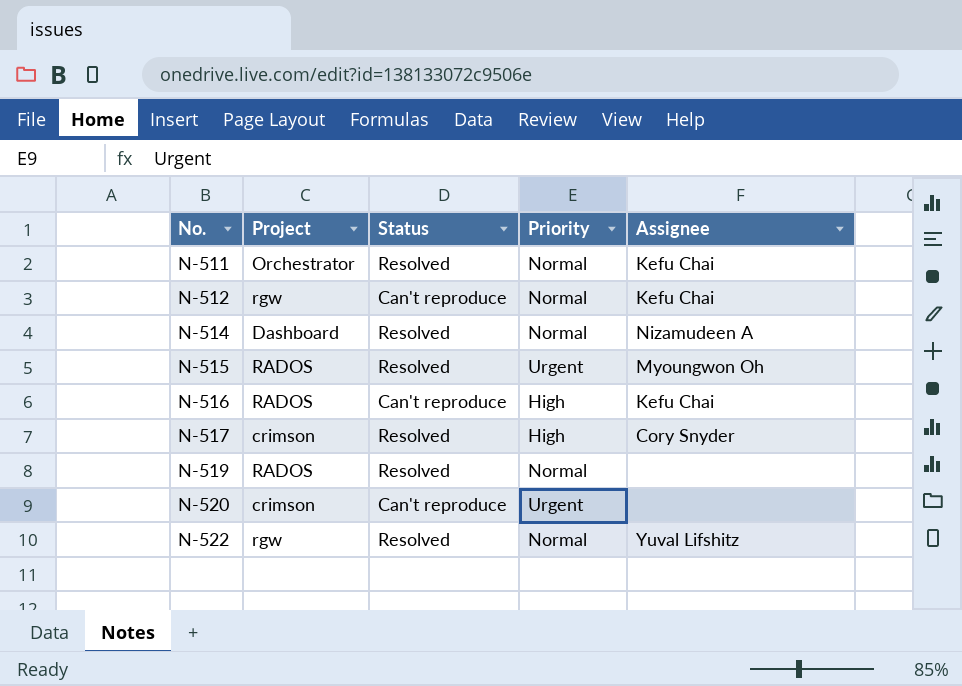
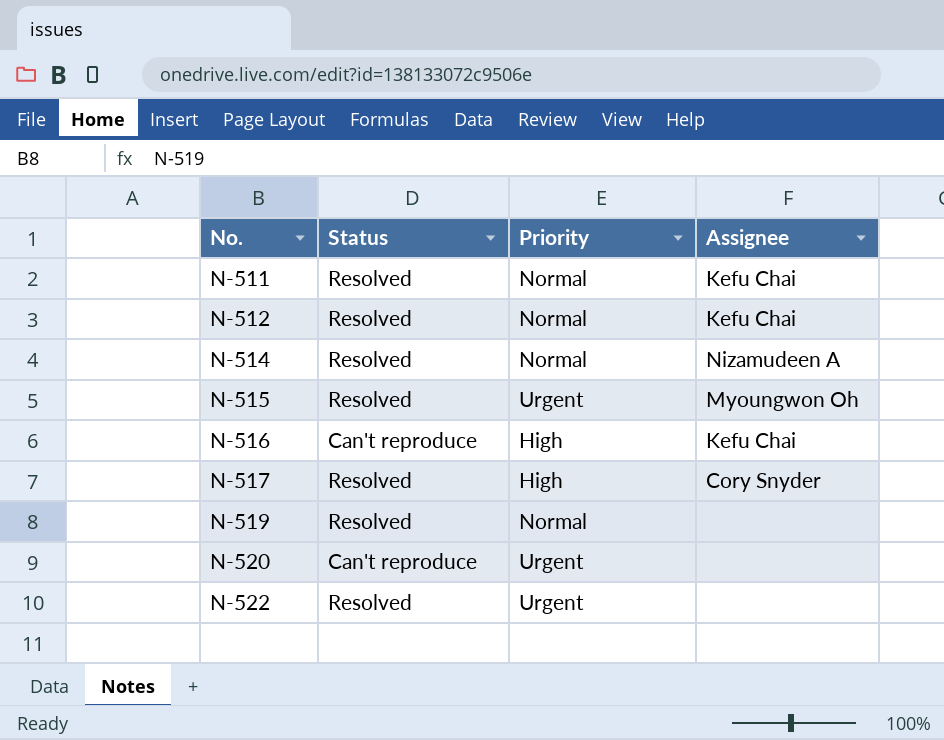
column Project | position: 2 -> none
N-512 | Status: Can't reproduce -> Resolved
N-522 | Priority: Normal -> Urgent
N-522 | Assignee: Yuval Lifshitz -> none

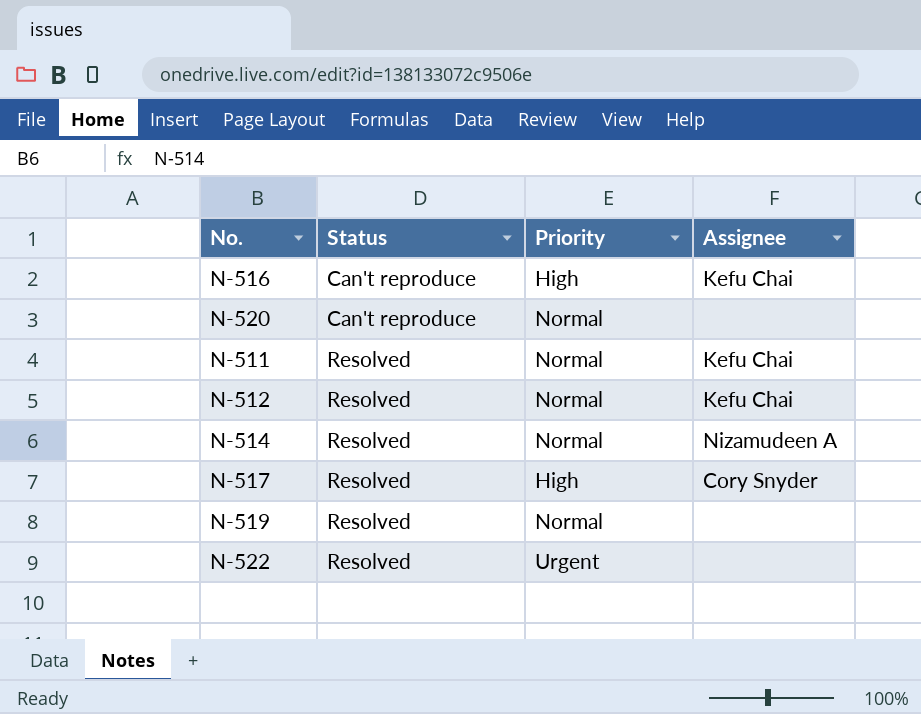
row order: No. ascending -> Status ascending
row N-515: Resolved | Urgent | Myoungwon Oh -> none
N-520 | Priority: Urgent -> Normal

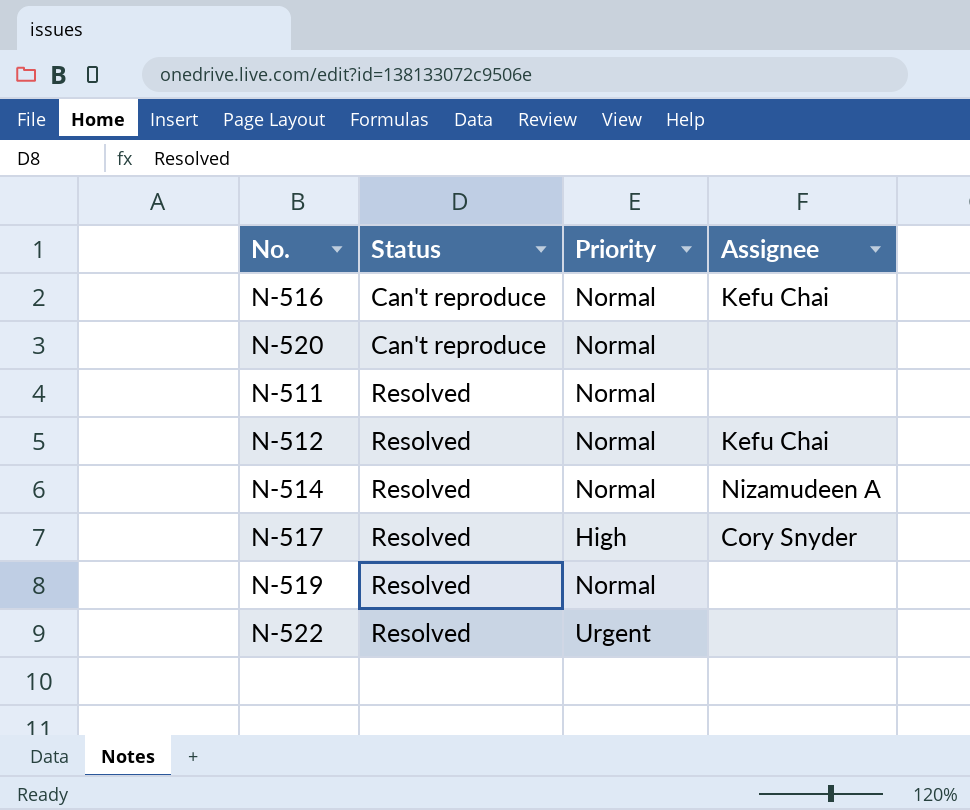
N-516 | Priority: High -> Normal
N-511 | Assignee: Kefu Chai -> none

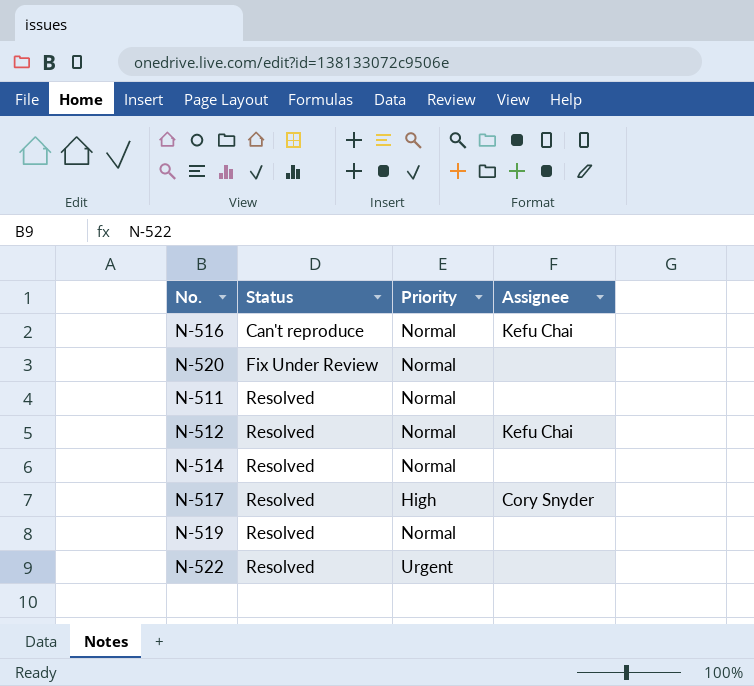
N-520 | Status: Can't reproduce -> Fix Under Review
N-514 | Assignee: Nizamudeen A -> none

